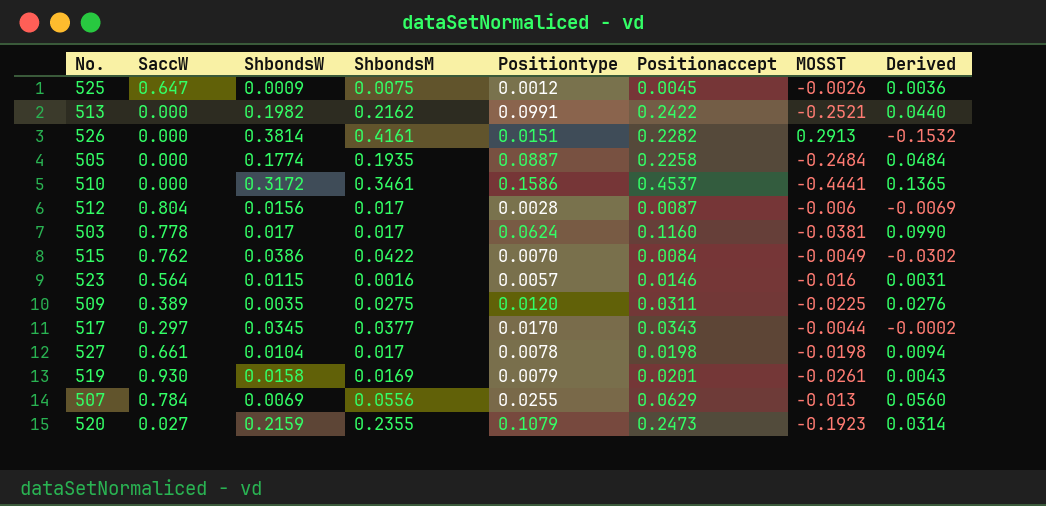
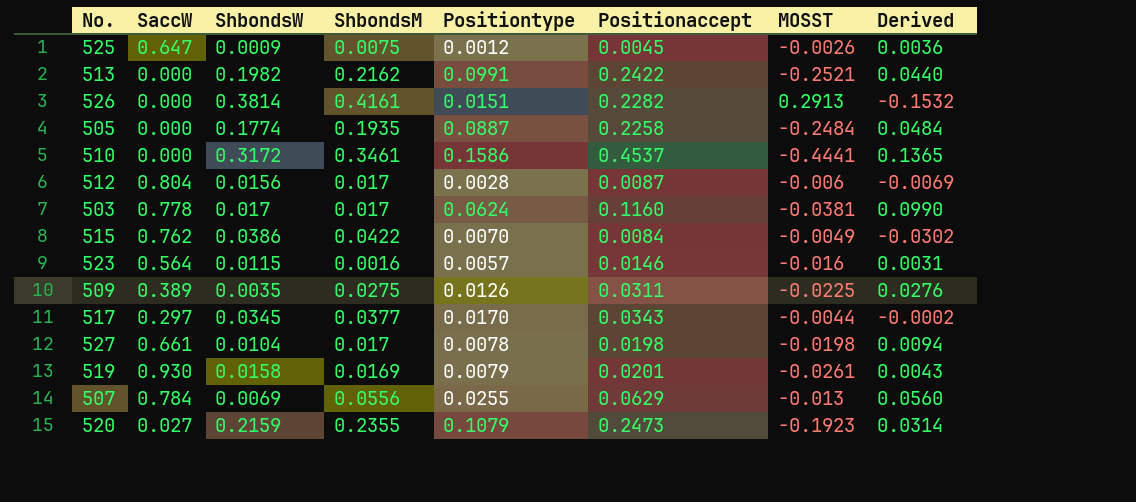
509 | Positiontype: 0.0120 -> 0.0126

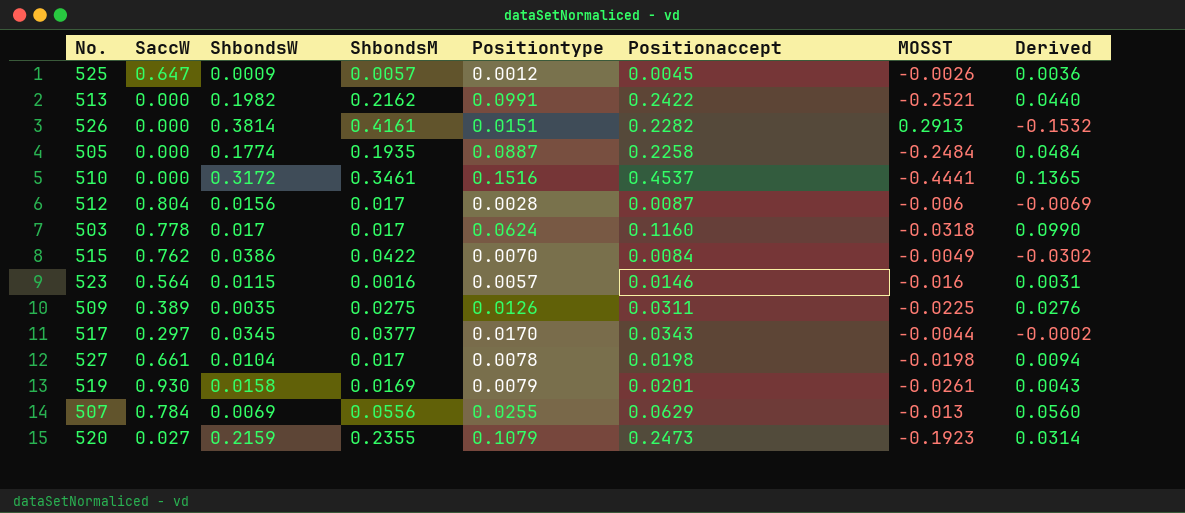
525 | ShbondsM: 0.0075 -> 0.0057
510 | Positiontype: 0.1586 -> 0.1516
503 | MOSST: -0.0381 -> -0.0318

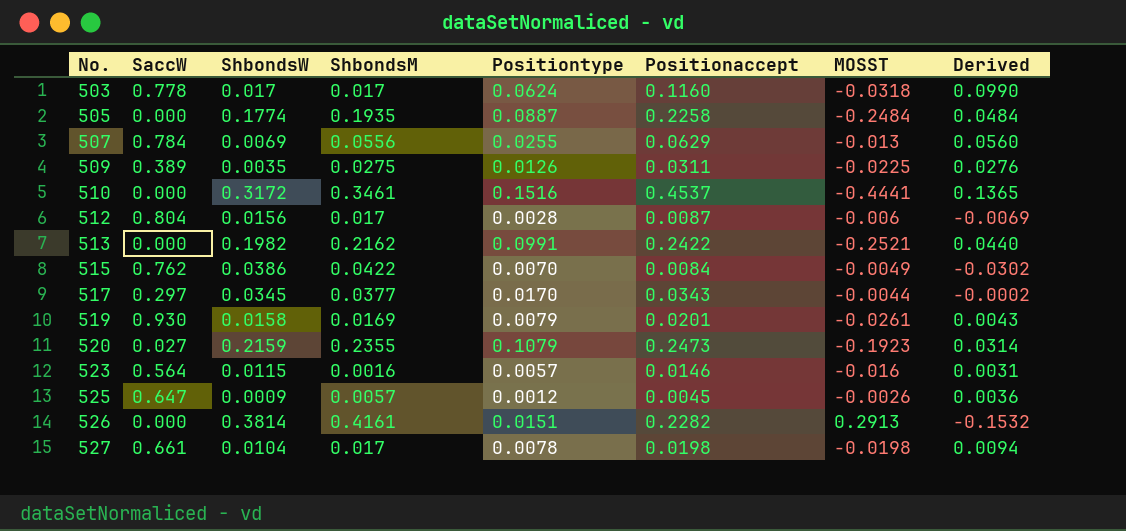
row order: none -> No. ascending

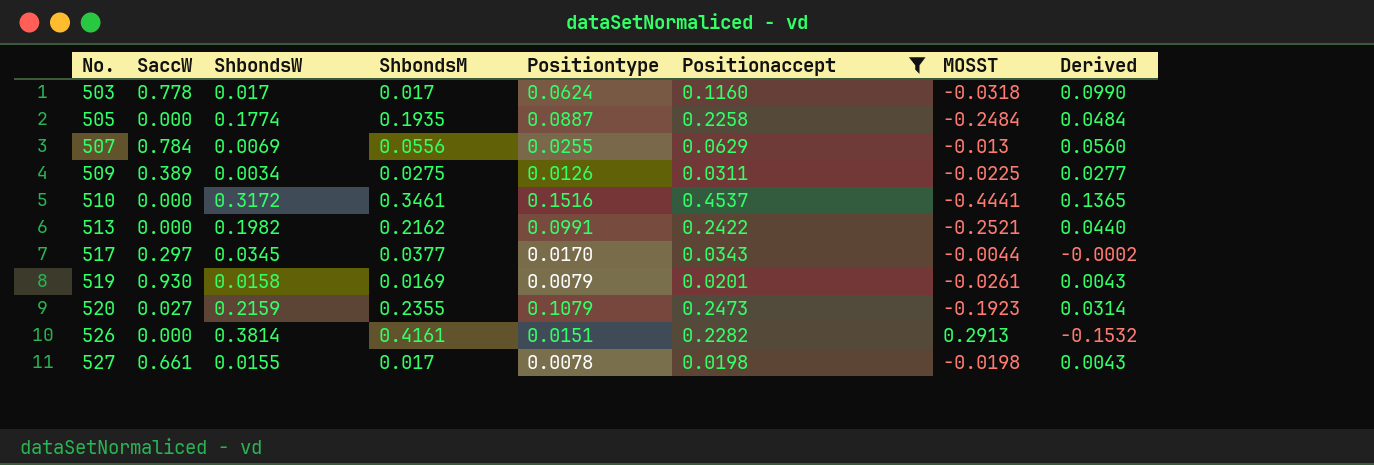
filter: none -> Positionaccept >= 0.0198
509 | ShbondsW: 0.0035 -> 0.0034
509 | Derived: 0.0276 -> 0.0277
527 | ShbondsW: 0.0104 -> 0.0155
527 | Derived: 0.0094 -> 0.0043

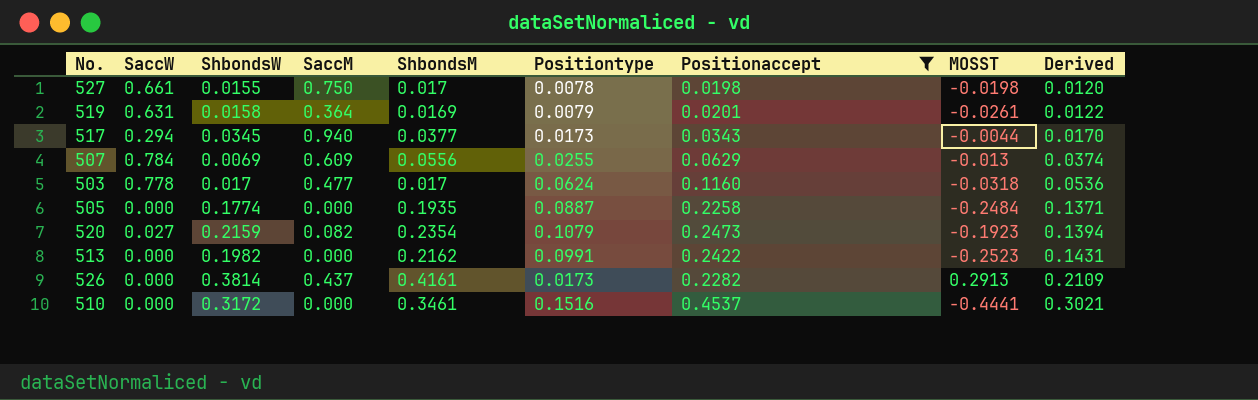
row order: No. ascending -> Derived ascending
column SaccM | position: none -> 4
column Derived | formula: [Positionaccept] - [ShbondsW] -> [Positionaccept] - [Positiontype]
row 509: 0.389 | 0.0034 | 0.0275 | 0.0126 | 0.0311 | -0.0225 | 0.0277 -> none
519 | SaccW: 0.930 -> 0.631
517 | SaccW: 0.297 -> 0.294
517 | Positiontype: 0.0170 -> 0.0173
520 | ShbondsM: 0.2355 -> 0.2354
513 | MOSST: -0.2521 -> -0.2523
526 | Positiontype: 0.0151 -> 0.0173

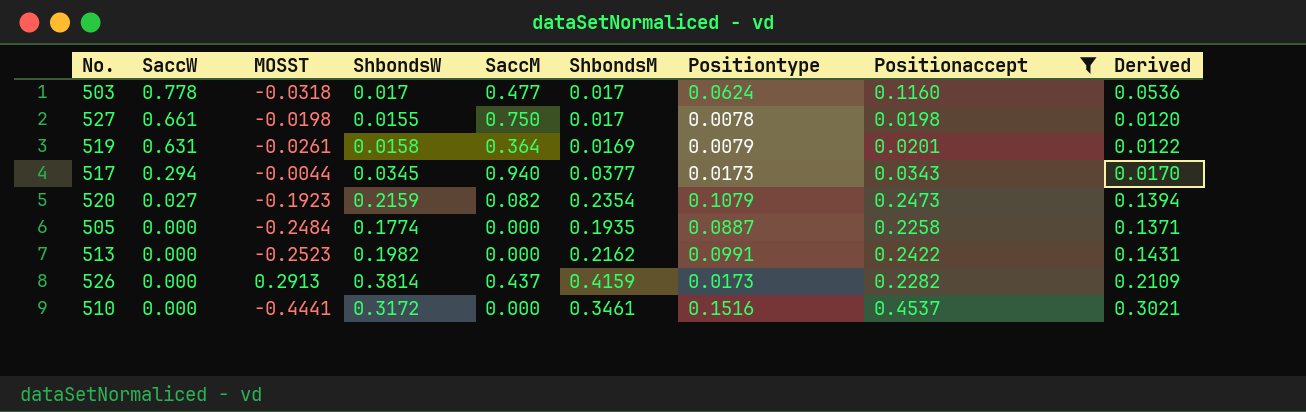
row order: Derived ascending -> SaccW descending
column MOSST | position: 8 -> 3
row 507: 0.784 | 0.0069 | 0.609 | 0.0556 | 0.0255 | 0.0629 | -0.013 | 0.0374 -> none
526 | ShbondsM: 0.4161 -> 0.4159

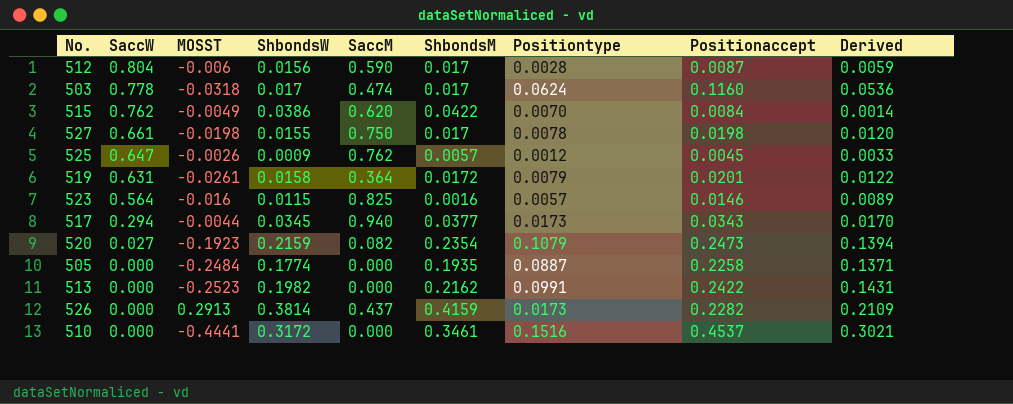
filter: Positionaccept >= 0.0198 -> none
503 | SaccM: 0.477 -> 0.474
519 | ShbondsM: 0.0169 -> 0.0172

